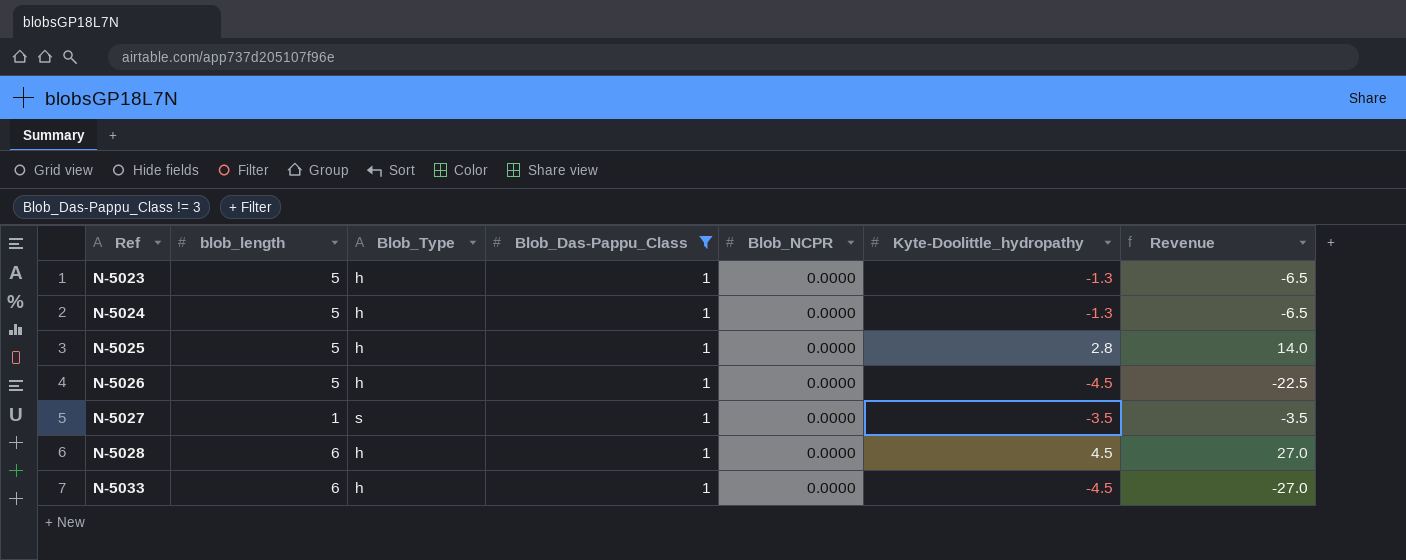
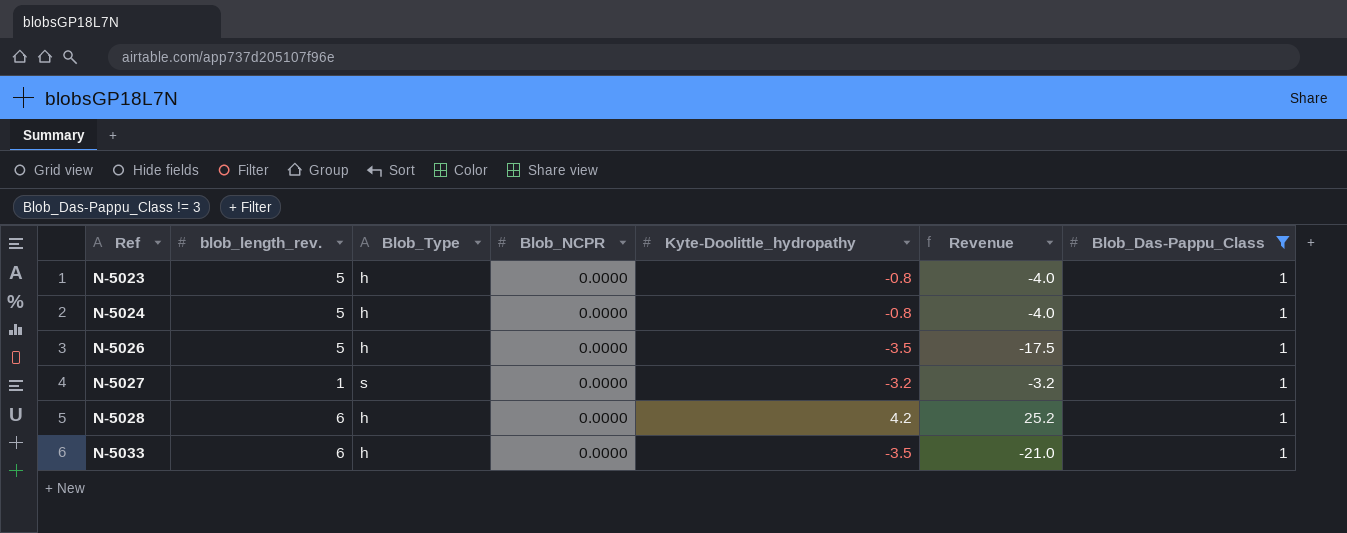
column name: blob_length -> blob_length_rev.
column Blob_Das-Pappu_Class | position: 4 -> 7
row N-5025: 5 | h | 1 | 0.0000 | 2.8 | 14.0 -> none
N-5023 | Kyte-Doolittle_hydropathy: -1.3 -> -0.8
N-5023 | Revenue: -6.5 -> -4.0
N-5024 | Kyte-Doolittle_hydropathy: -1.3 -> -0.8
N-5024 | Revenue: -6.5 -> -4.0
N-5026 | Kyte-Doolittle_hydropathy: -4.5 -> -3.5
N-5026 | Revenue: -22.5 -> -17.5
N-5027 | Kyte-Doolittle_hydropathy: -3.5 -> -3.2
N-5027 | Revenue: -3.5 -> -3.2
N-5028 | Kyte-Doolittle_hydropathy: 4.5 -> 4.2
N-5028 | Revenue: 27.0 -> 25.2
N-5033 | Kyte-Doolittle_hydropathy: -4.5 -> -3.5
N-5033 | Revenue: -27.0 -> -21.0

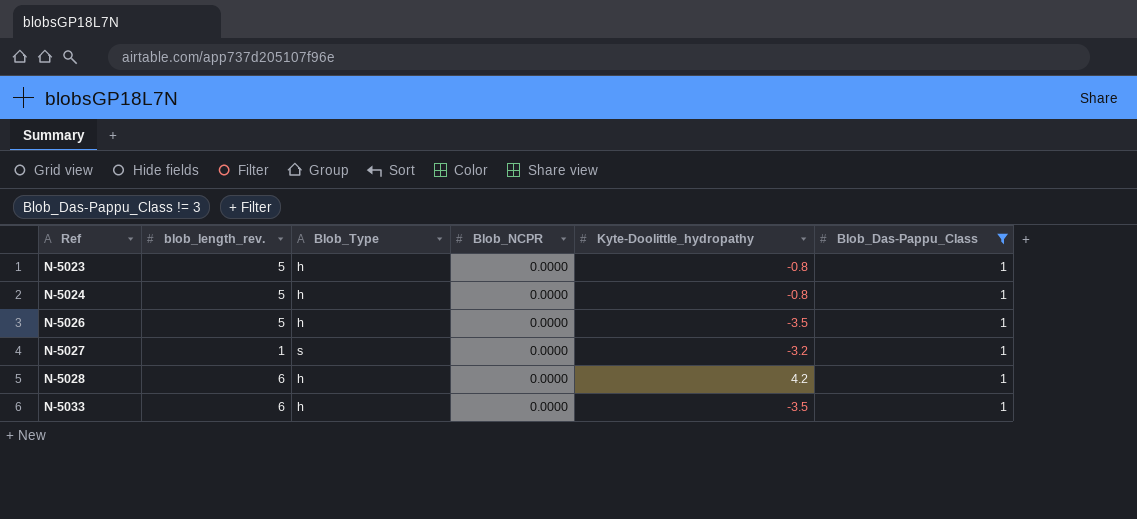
column Revenue | formula: [blob_length_rev.] * [Kyte-Doolittle_hydropathy] -> none

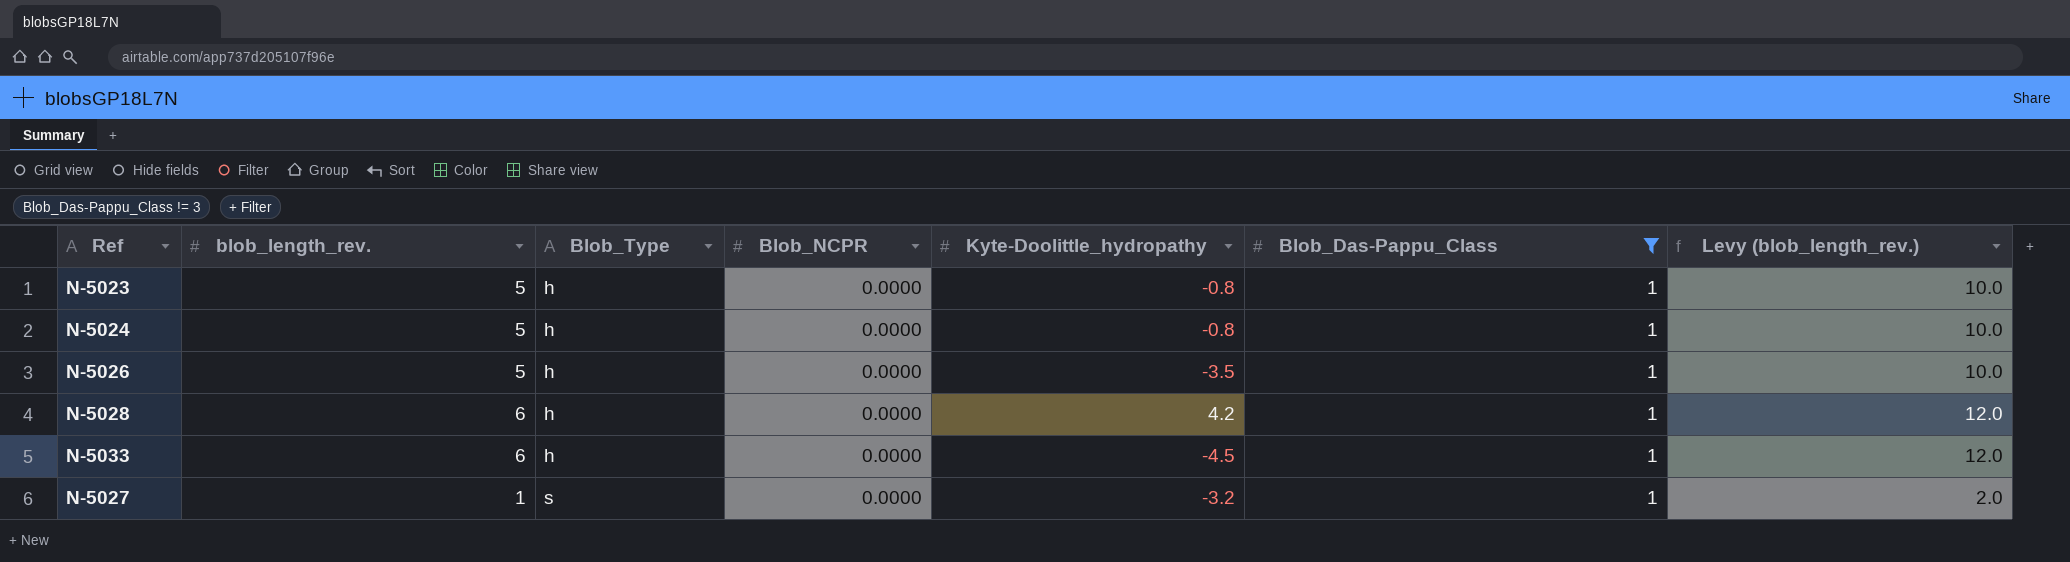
row order: Ref ascending -> Blob_Type ascending
column Levy (blob_length_rev.) | formula: none -> [blob_length_rev.] * 2
N-5033 | Kyte-Doolittle_hydropathy: -3.5 -> -4.5

